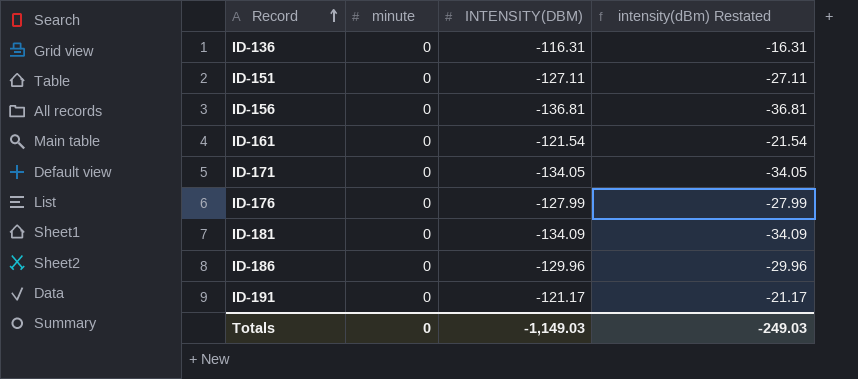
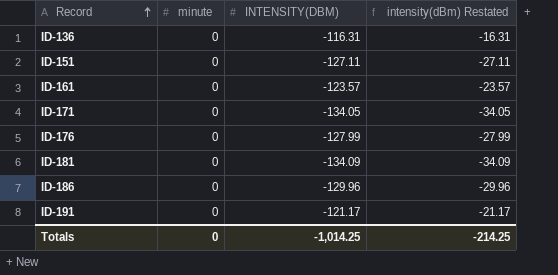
row ID-156: 0 | -136.81 | -36.81 -> none
ID-161 | INTENSITY(DBM): -121.54 -> -123.57
ID-161 | intensity(dBm) Restated: -21.54 -> -23.57
Totals | INTENSITY(DBM): -1,149.03 -> -1,014.25
Totals | intensity(dBm) Restated: -249.03 -> -214.25

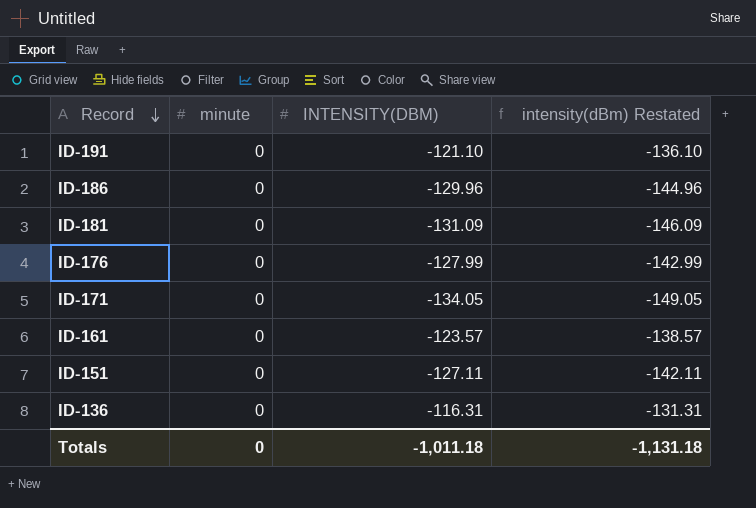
row order: Record ascending -> Record descending
column intensity(dBm) Restated | formula: [INTENSITY(DBM)] + 100 -> [INTENSITY(DBM)] - 15
ID-191 | INTENSITY(DBM): -121.17 -> -121.10
ID-181 | INTENSITY(DBM): -134.09 -> -131.09
Totals | INTENSITY(DBM): -1,014.25 -> -1,011.18
Totals | intensity(dBm) Restated: -214.25 -> -1,131.18

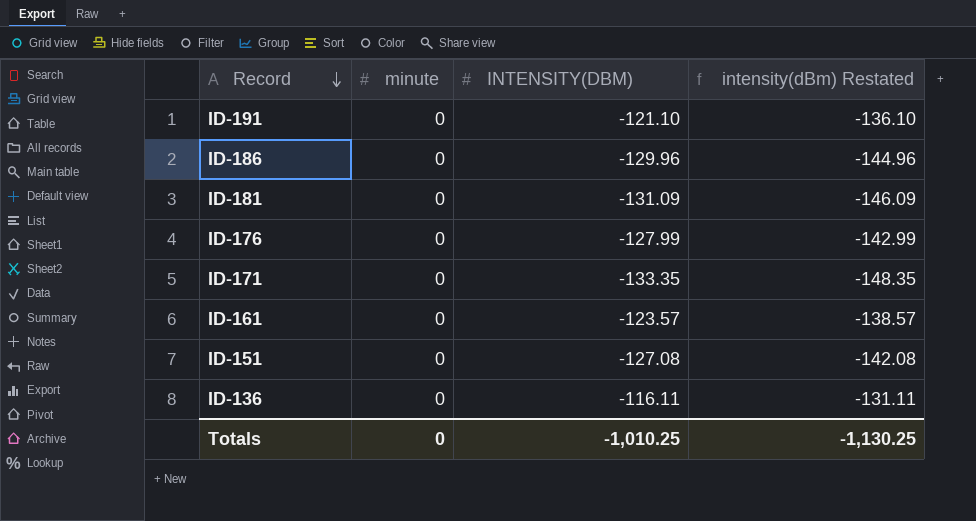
ID-171 | INTENSITY(DBM): -134.05 -> -133.35
ID-171 | intensity(dBm) Restated: -149.05 -> -148.35
ID-151 | INTENSITY(DBM): -127.11 -> -127.08
ID-151 | intensity(dBm) Restated: -142.11 -> -142.08
ID-136 | INTENSITY(DBM): -116.31 -> -116.11
ID-136 | intensity(dBm) Restated: -131.31 -> -131.11
Totals | INTENSITY(DBM): -1,011.18 -> -1,010.25
Totals | intensity(dBm) Restated: -1,131.18 -> -1,130.25

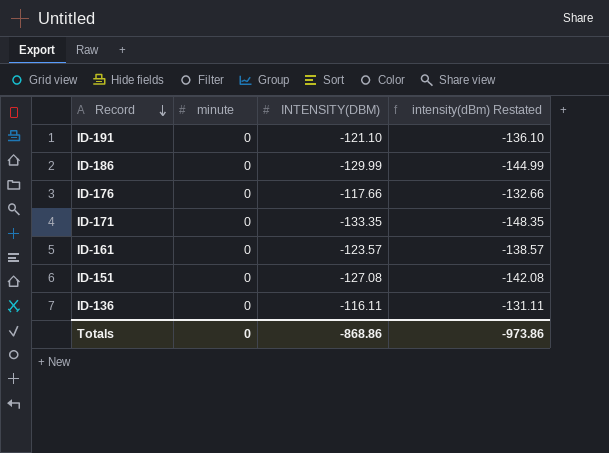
row ID-181: 0 | -131.09 | -146.09 -> none
ID-186 | INTENSITY(DBM): -129.96 -> -129.99
ID-186 | intensity(dBm) Restated: -144.96 -> -144.99
ID-176 | INTENSITY(DBM): -127.99 -> -117.66
ID-176 | intensity(dBm) Restated: -142.99 -> -132.66
Totals | INTENSITY(DBM): -1,010.25 -> -868.86
Totals | intensity(dBm) Restated: -1,130.25 -> -973.86

